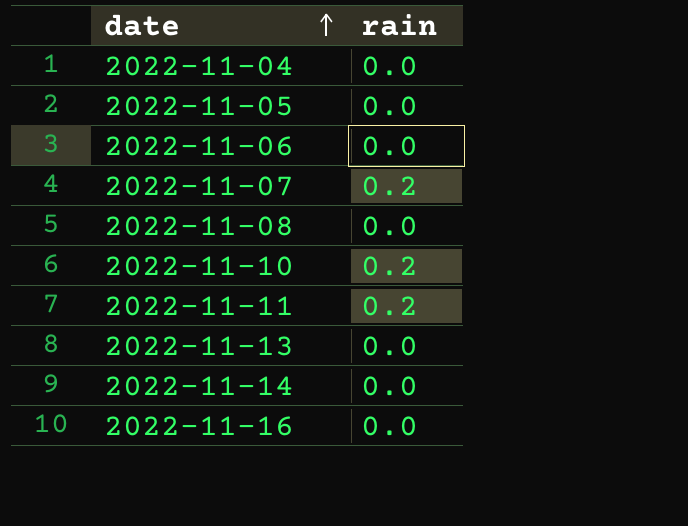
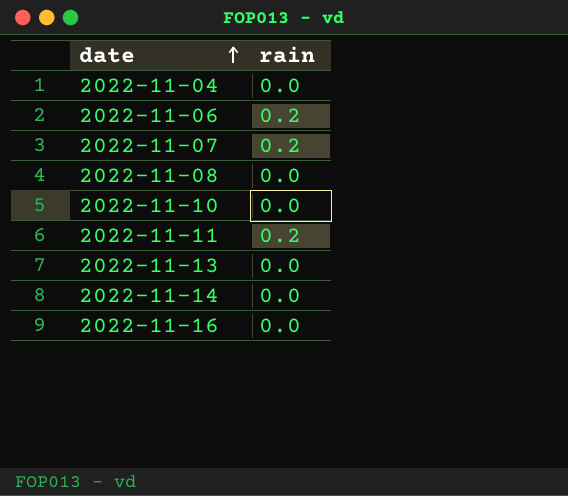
row 2022-11-05: 0.0 -> none
2022-11-06 | rain: 0.0 -> 0.2
2022-11-10 | rain: 0.2 -> 0.0

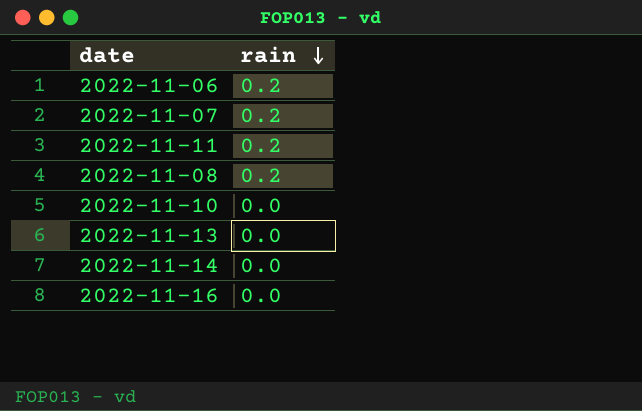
row order: date ascending -> rain descending
row 2022-11-04: 0.0 -> none
2022-11-08 | rain: 0.0 -> 0.2

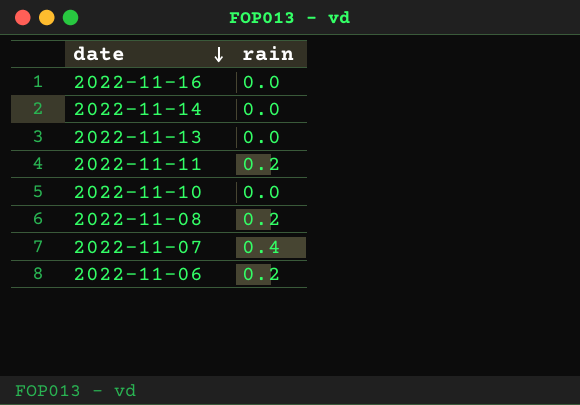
row order: rain descending -> date descending
2022-11-07 | rain: 0.2 -> 0.4

